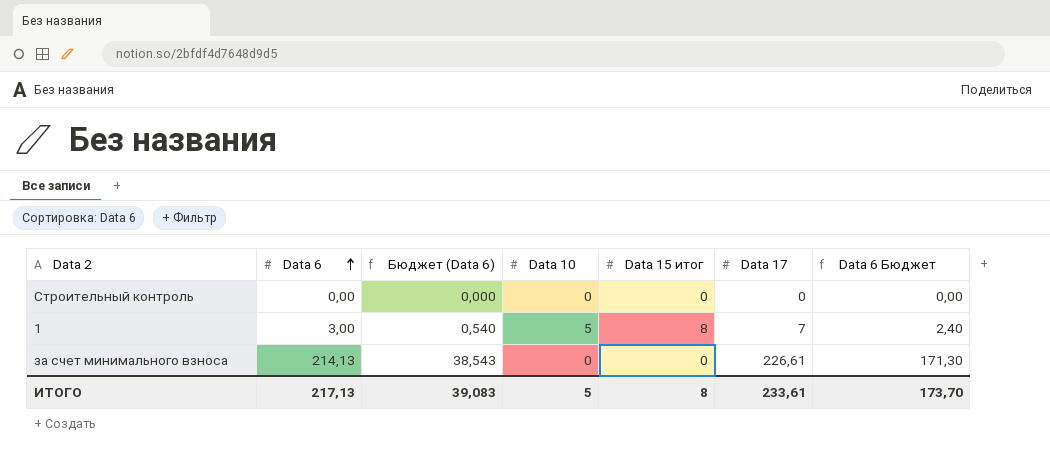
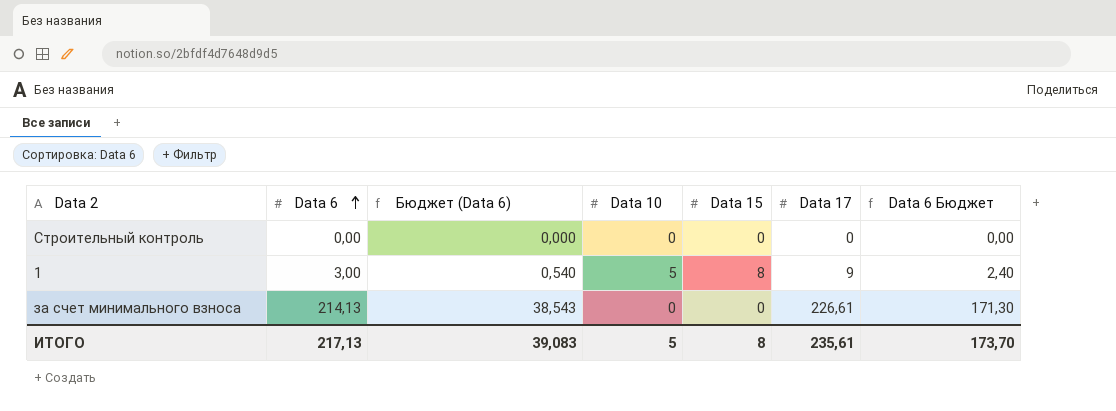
column name: Data 15 итог -> Data 15
1 | Data 17: 7 -> 9
ИТОГО | Data 17: 233,61 -> 235,61

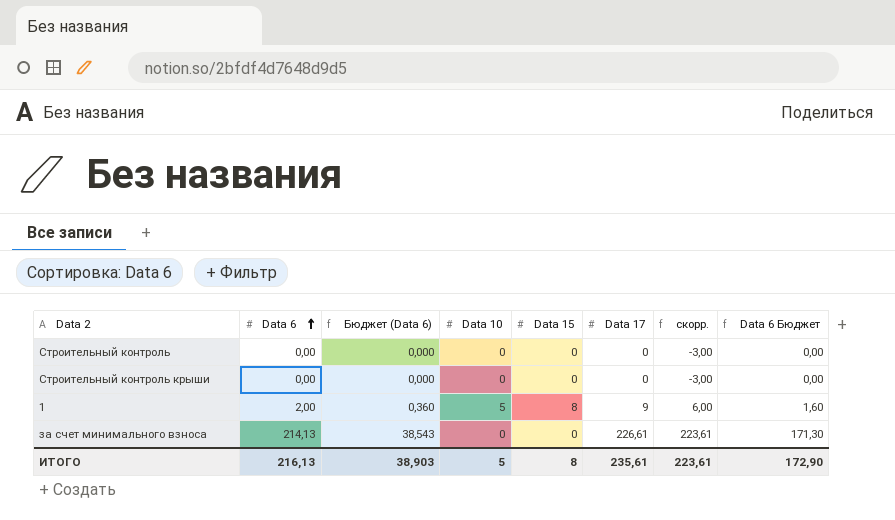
column скорр. | formula: none -> [Data 17] - 3
row Строительный контроль крыши: none -> 0,00 | 0,000 | 0 | 0 | 0 | -3,00 | 0,00
1 | Data 6: 3,00 -> 2,00
1 | Бюджет (Data 6): 0,540 -> 0,360
1 | Data 6 Бюджет: 2,40 -> 1,60
ИТОГО | Data 6: 217,13 -> 216,13
ИТОГО | Бюджет (Data 6): 39,083 -> 38,903
ИТОГО | Data 6 Бюджет: 173,70 -> 172,90

